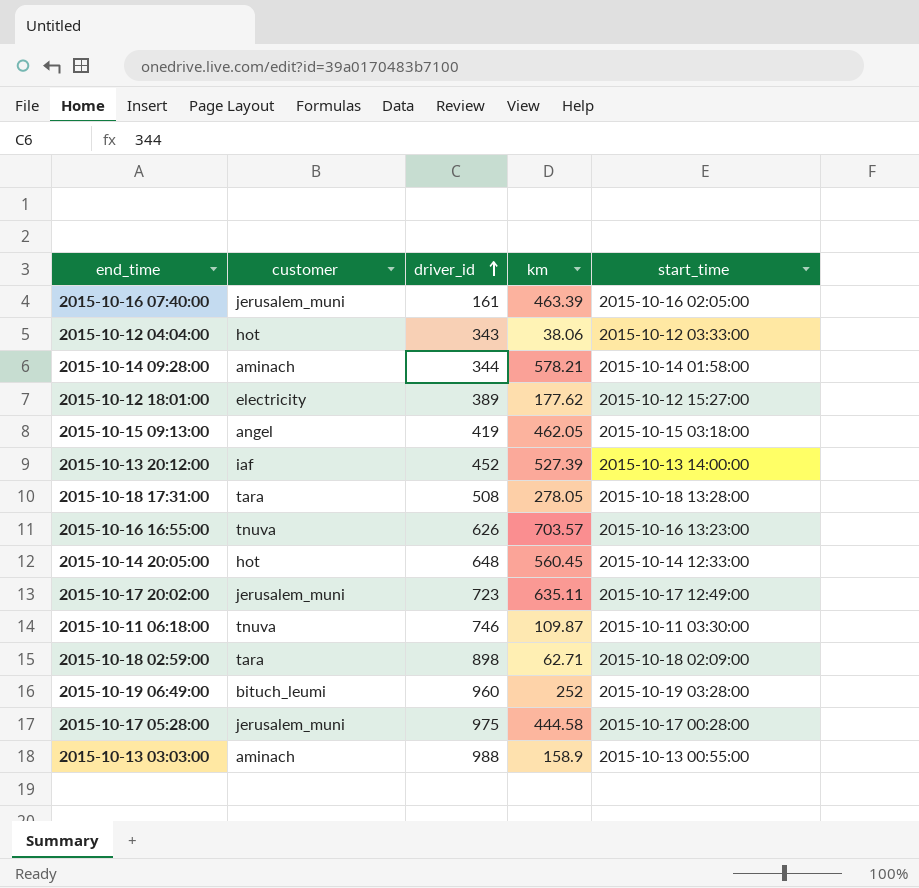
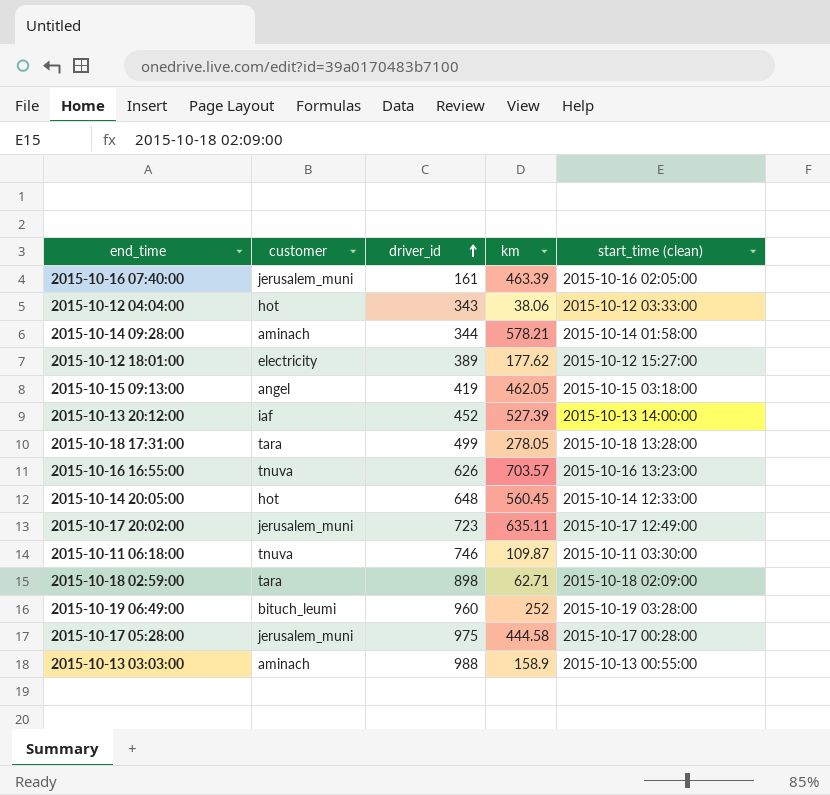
column name: start_time -> start_time (clean)
2015-10-18 17:31:00 | driver_id: 508 -> 499

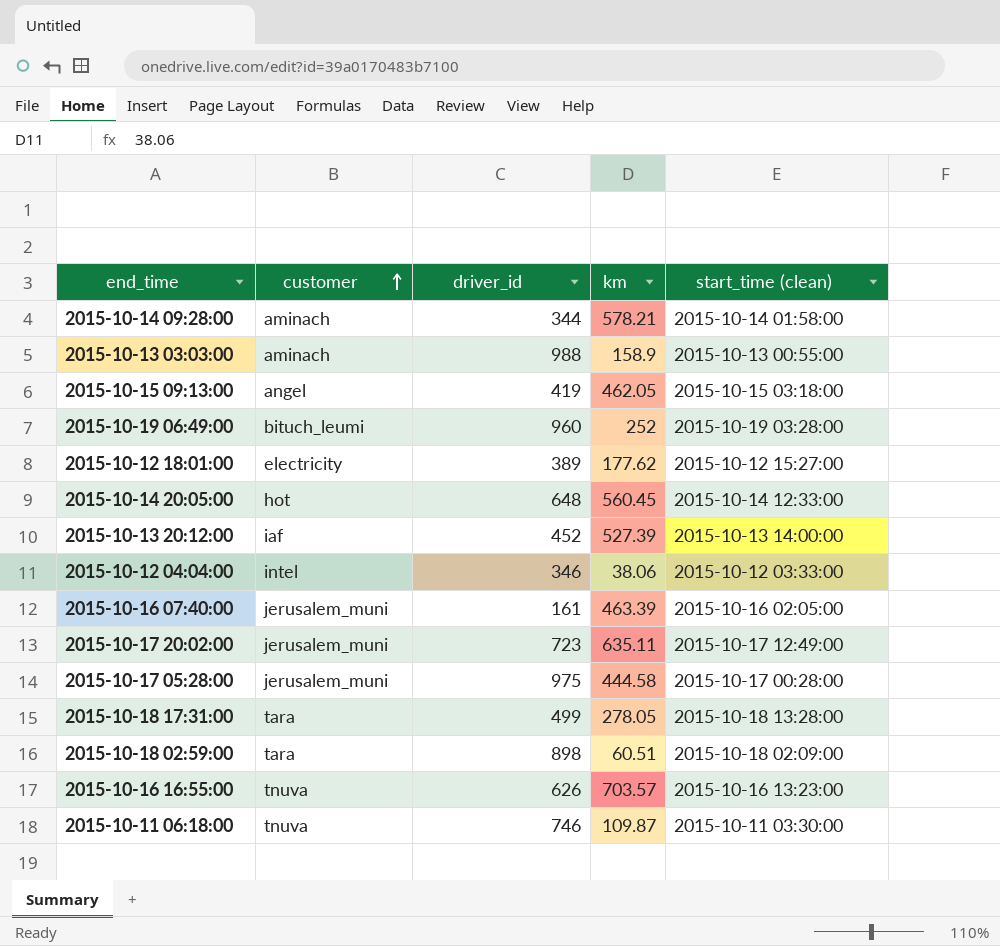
row order: driver_id ascending -> customer ascending
2015-10-12 04:04:00 | customer: hot -> intel
2015-10-12 04:04:00 | driver_id: 343 -> 346
2015-10-18 02:59:00 | km: 62.71 -> 60.51

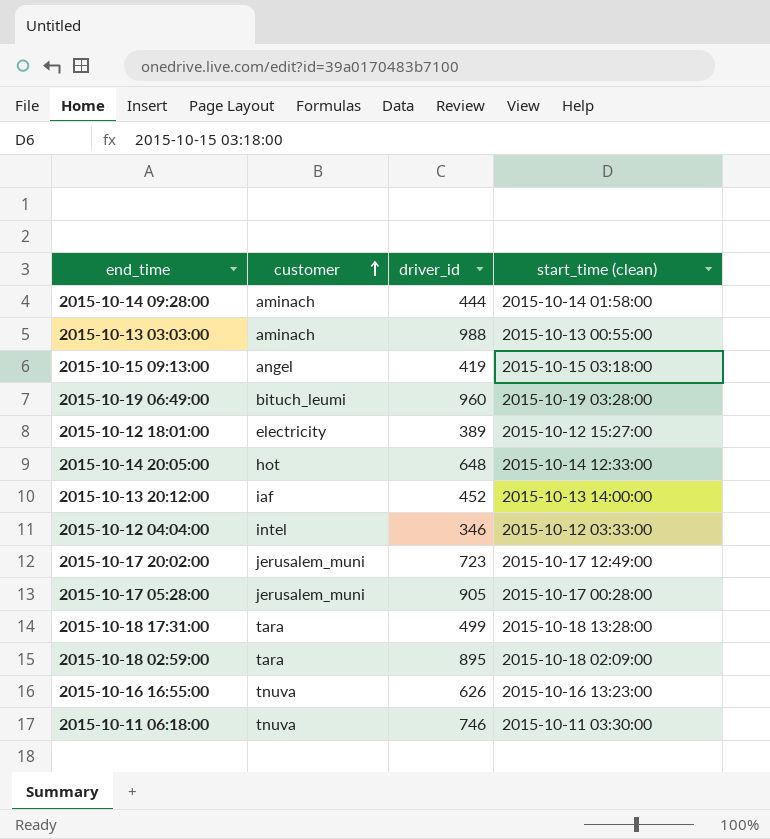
column km | position: 4 -> none
row 2015-10-16 07:40:00: jerusalem_muni | 161 | 463.39 | 2015-10-16 02:05:00 -> none
2015-10-14 09:28:00 | driver_id: 344 -> 444
2015-10-17 05:28:00 | driver_id: 975 -> 905
2015-10-18 02:59:00 | driver_id: 898 -> 895

